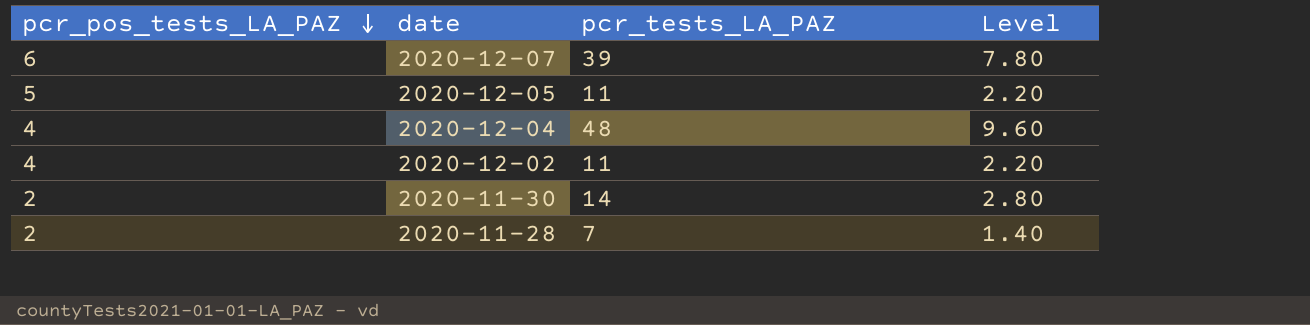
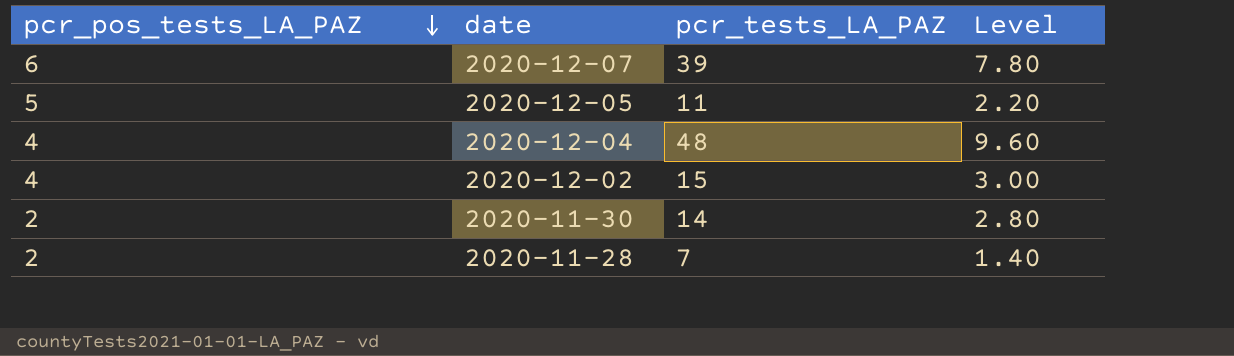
2020-12-02 | pcr_tests_LA_PAZ: 11 -> 15
2020-12-02 | Level: 2.20 -> 3.00

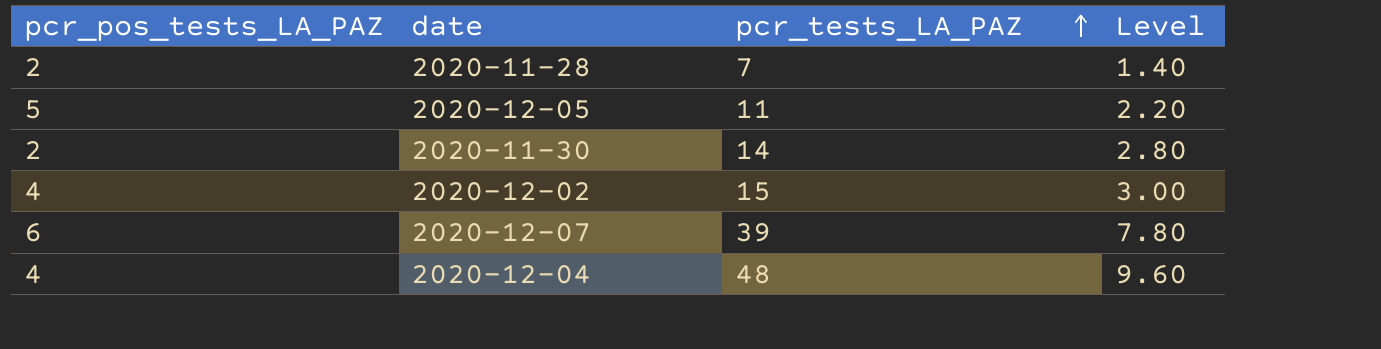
row order: pcr_pos_tests_LA_PAZ descending -> pcr_tests_LA_PAZ ascending

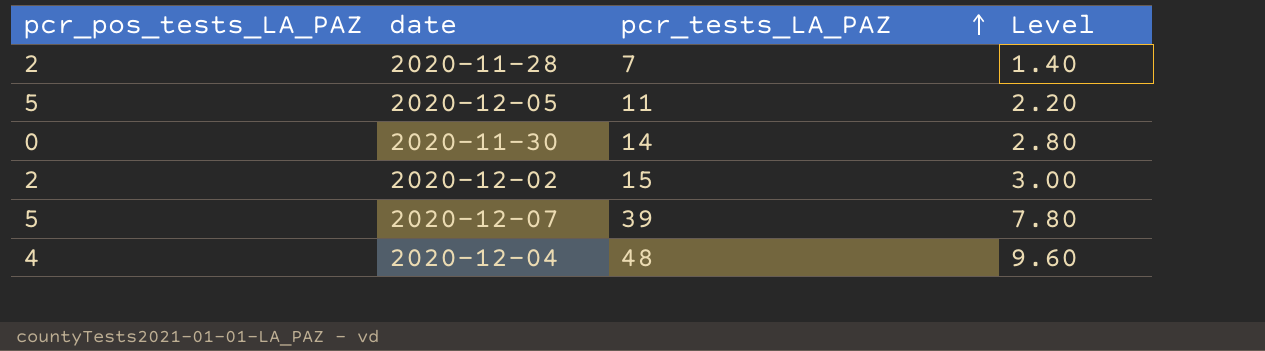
2020-11-30 | pcr_pos_tests_LA_PAZ: 2 -> 0
2020-12-02 | pcr_pos_tests_LA_PAZ: 4 -> 2
2020-12-07 | pcr_pos_tests_LA_PAZ: 6 -> 5

